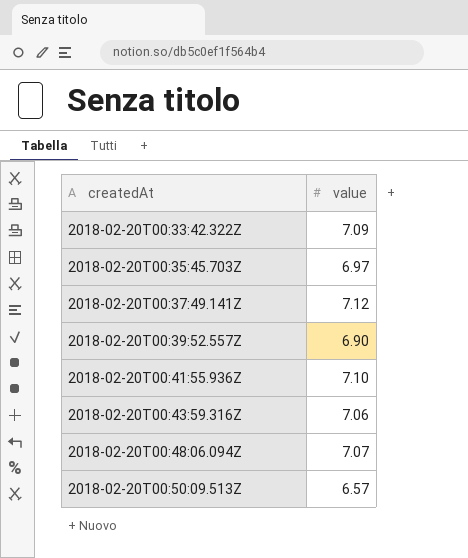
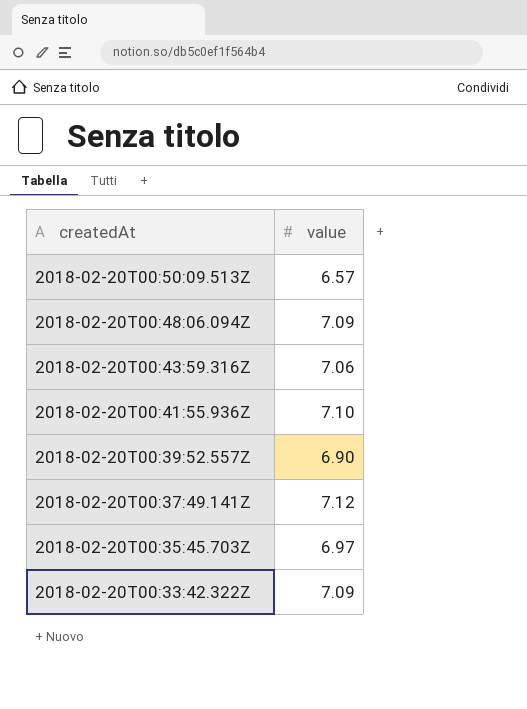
row order: createdAt ascending -> createdAt descending
2018-02-20T00:48:06.094Z | value: 7.07 -> 7.09

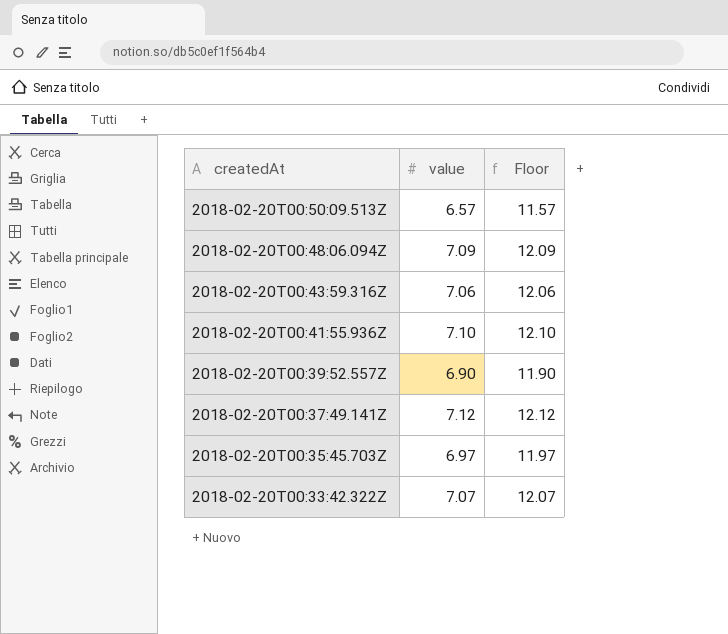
column Floor | formula: none -> [value] + 5
2018-02-20T00:33:42.322Z | value: 7.09 -> 7.07

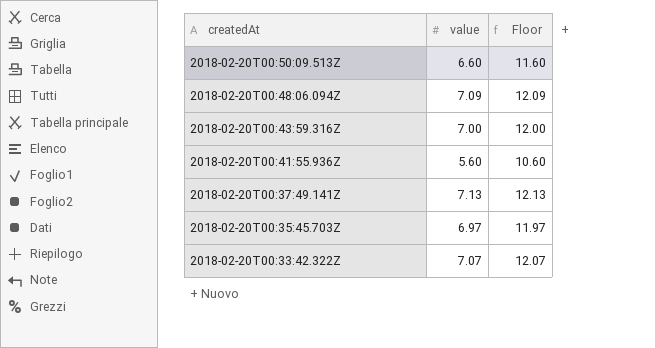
row 2018-02-20T00:39:52.557Z: 6.90 | 11.90 -> none
2018-02-20T00:50:09.513Z | value: 6.57 -> 6.60
2018-02-20T00:50:09.513Z | Floor: 11.57 -> 11.60
2018-02-20T00:43:59.316Z | value: 7.06 -> 7.00
2018-02-20T00:43:59.316Z | Floor: 12.06 -> 12.00
2018-02-20T00:41:55.936Z | value: 7.10 -> 5.60
2018-02-20T00:41:55.936Z | Floor: 12.10 -> 10.60
2018-02-20T00:37:49.141Z | value: 7.12 -> 7.13
2018-02-20T00:37:49.141Z | Floor: 12.12 -> 12.13

